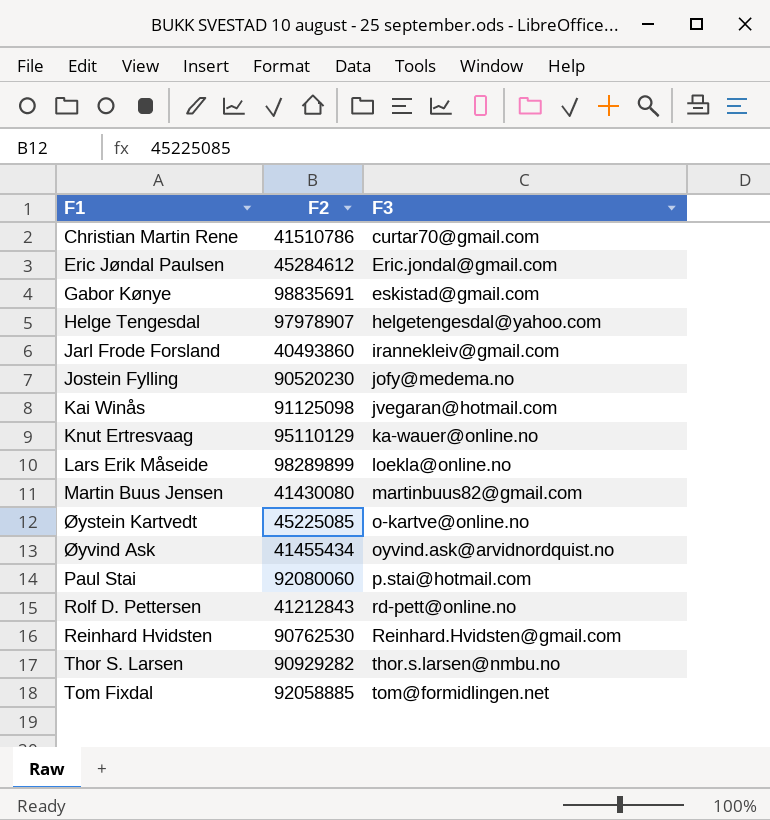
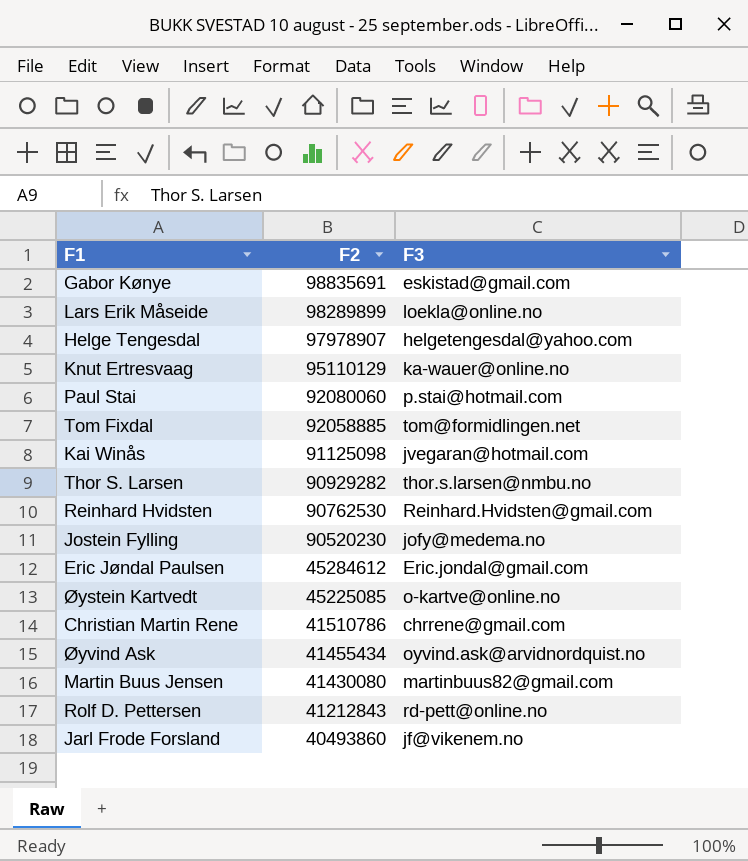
row order: F3 ascending -> F2 descending
Christian Martin Rene | F3: curtar70@gmail.com -> chrrene@gmail.com
Jarl Frode Forsland | F3: irannekleiv@gmail.com -> jf@vikenem.no

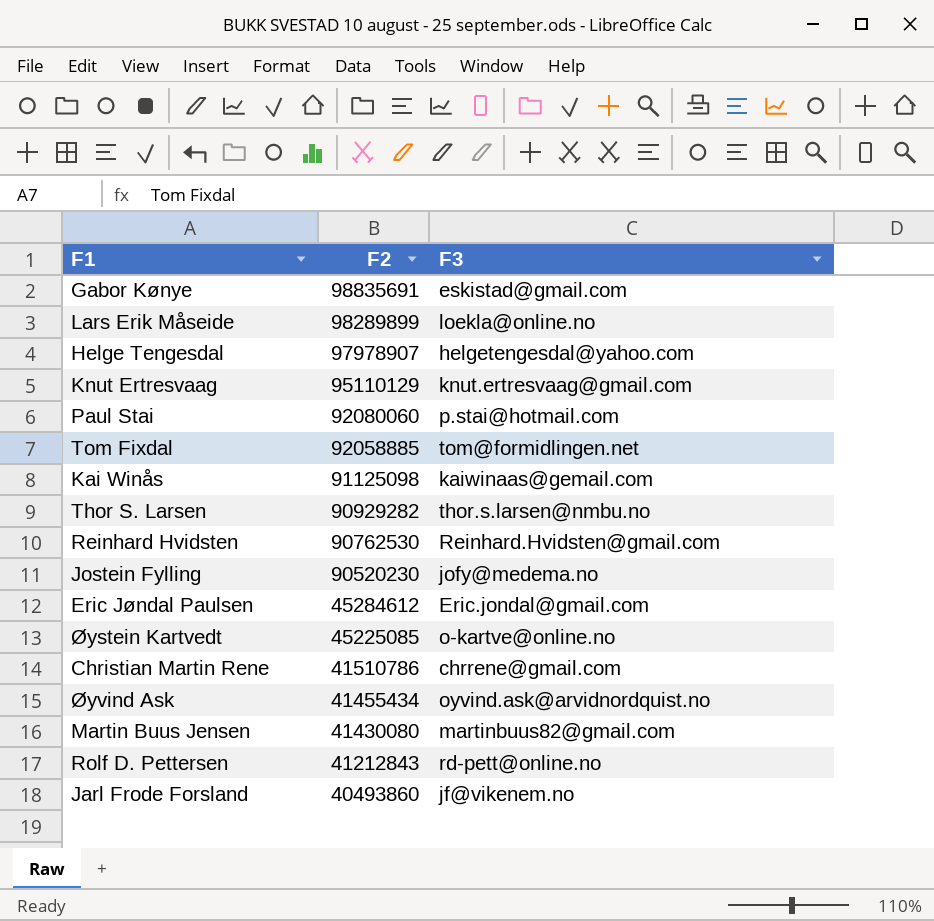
Knut Ertresvaag | F3: ka-wauer@online.no -> knut.ertresvaag@gmail.com
Kai Winås | F3: jvegaran@hotmail.com -> kaiwinaas@gemail.com

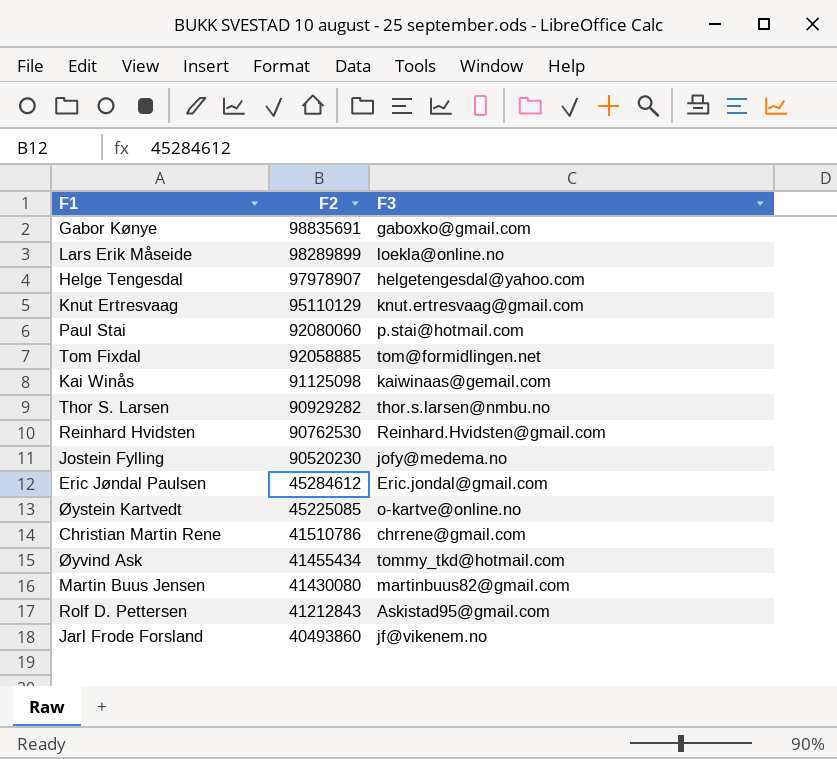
Gabor Kønye | F3: eskistad@gmail.com -> gaboxko@gmail.com
Øyvind Ask | F3: oyvind.ask@arvidnordquist.no -> tommy_tkd@hotmail.com
Rolf D. Pettersen | F3: rd-pett@online.no -> Askistad95@gmail.com

